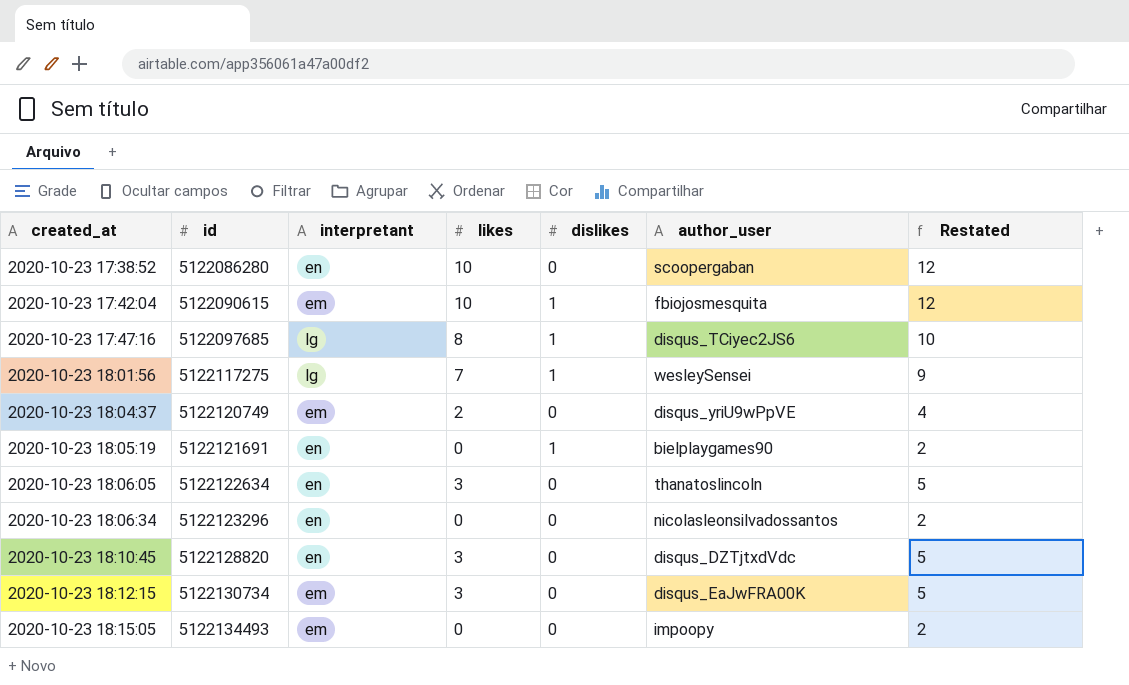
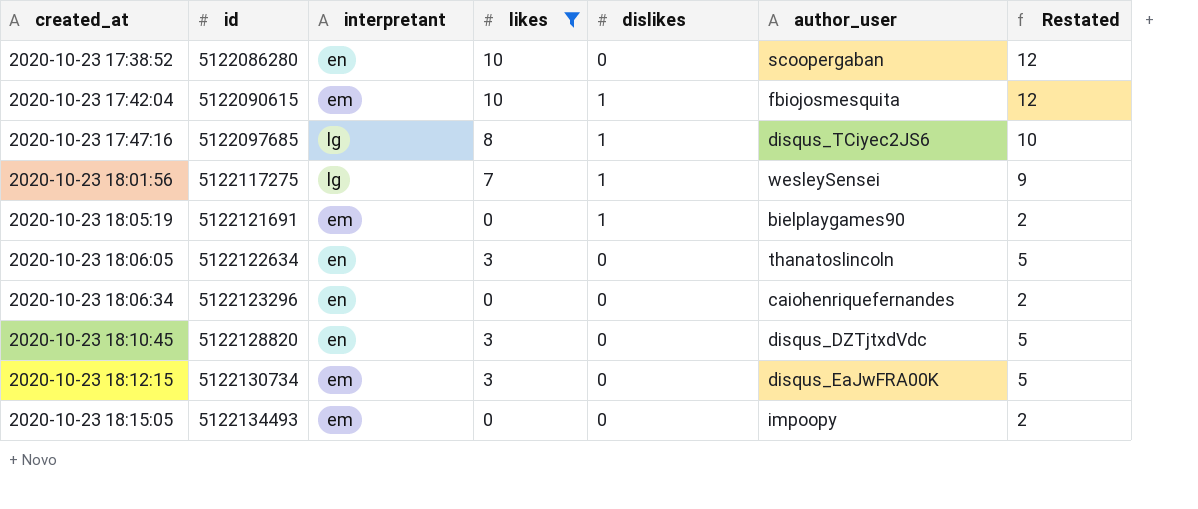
filter: none -> likes != 2
2020-10-23 18:05:19 | interpretant: en -> em
2020-10-23 18:06:34 | author_user: nicolasleonsilvadossantos -> caiohenriquefernandes

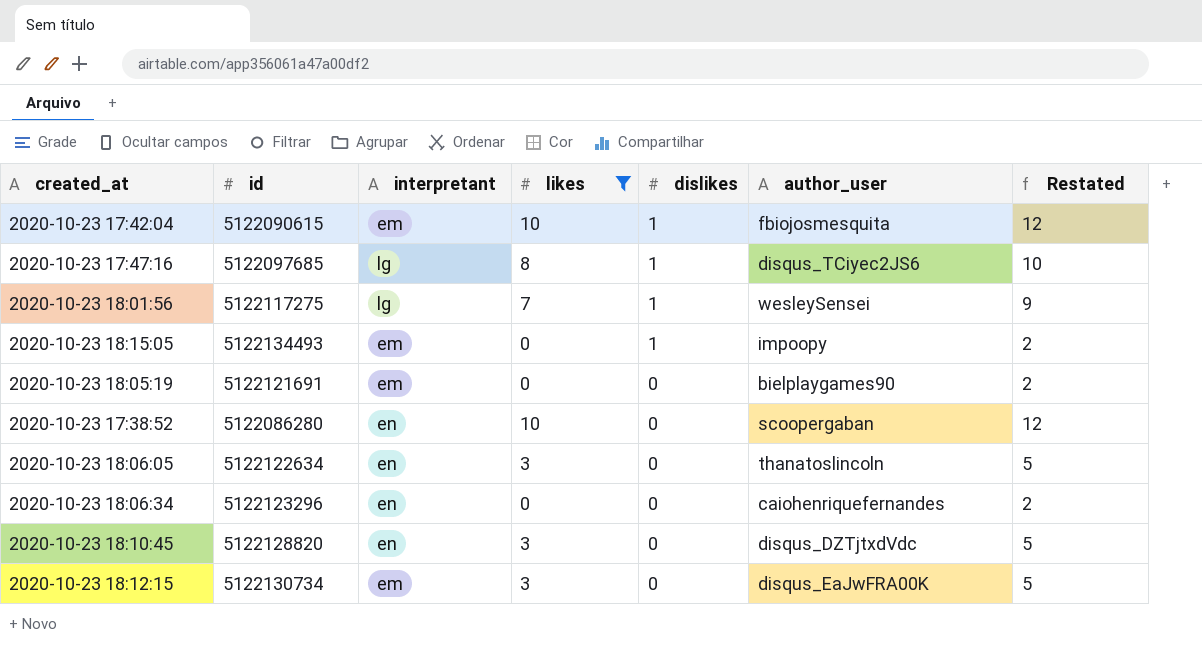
row order: created_at ascending -> dislikes descending
2020-10-23 18:15:05 | dislikes: 0 -> 1
2020-10-23 18:05:19 | dislikes: 1 -> 0

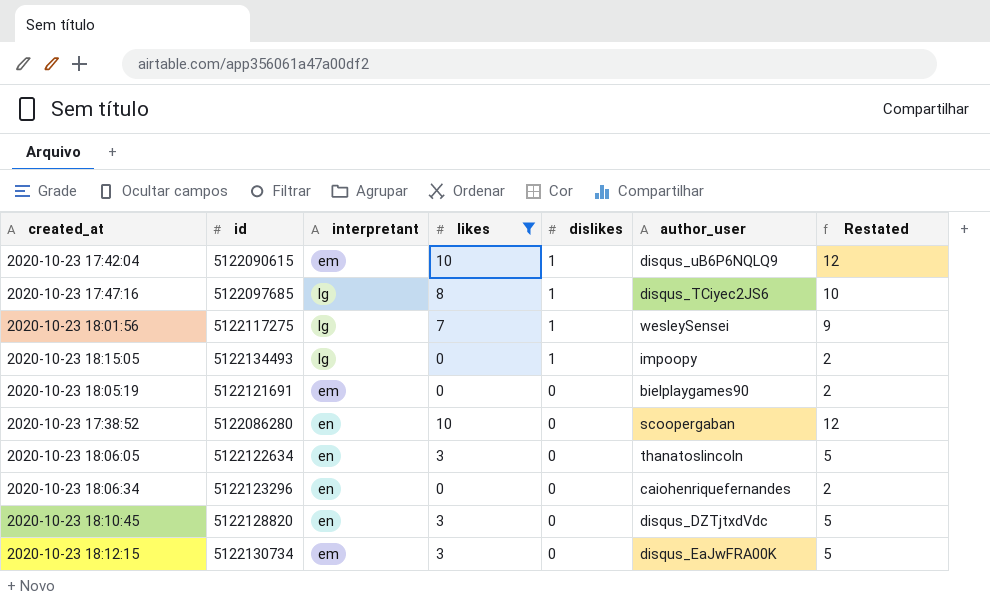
2020-10-23 17:42:04 | author_user: fbiojosmesquita -> disqus_uB6P6NQLQ9
2020-10-23 18:15:05 | interpretant: em -> lg

